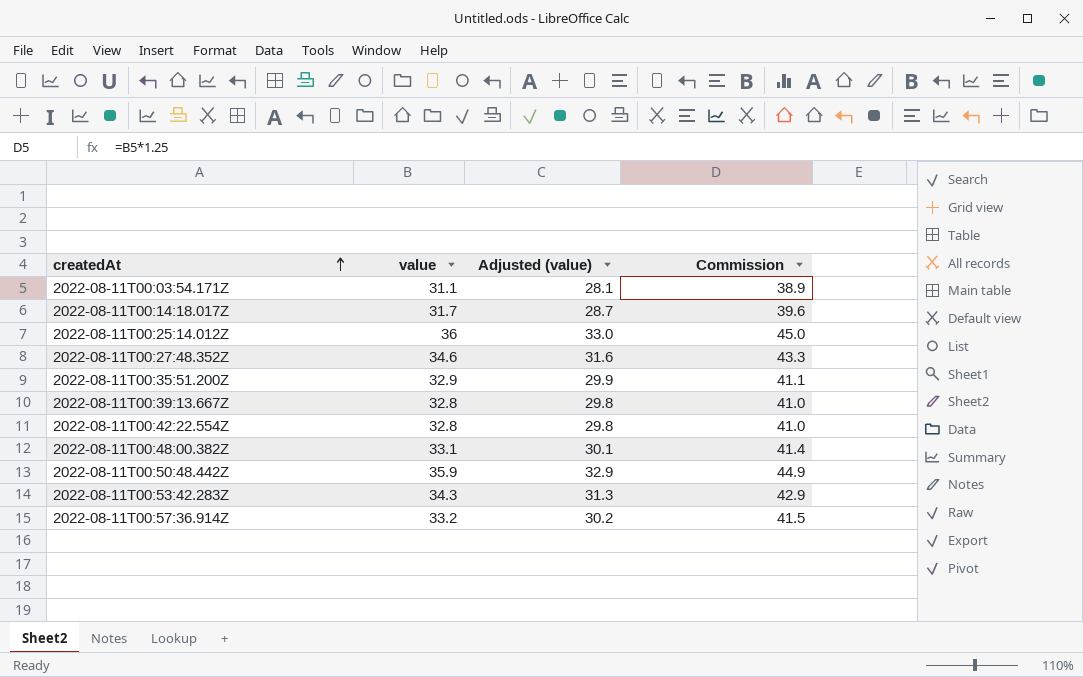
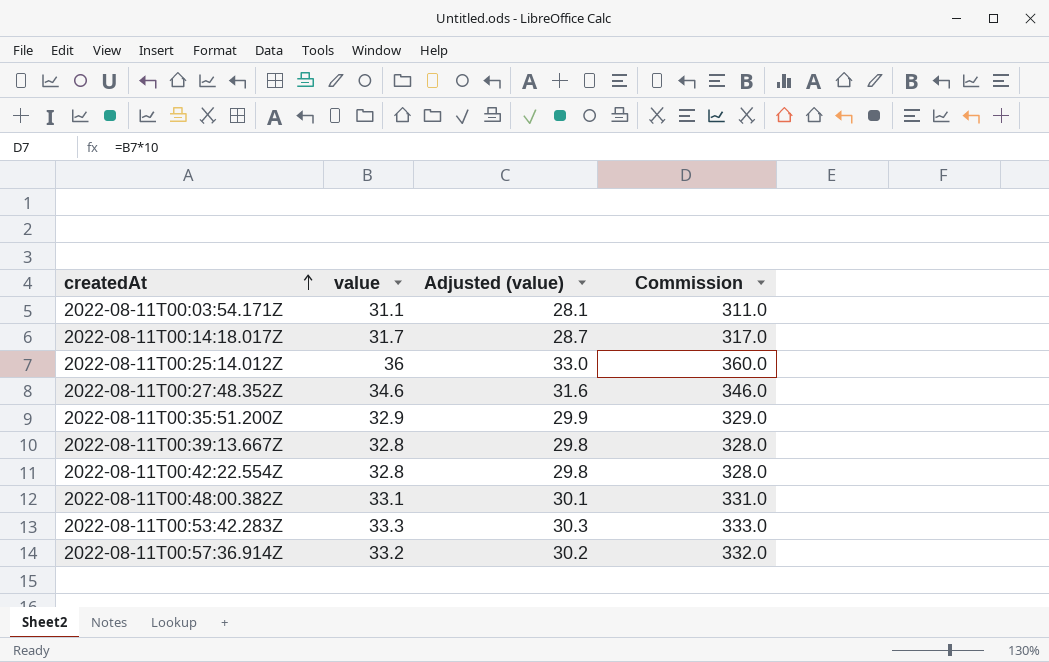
column Commission | formula: [value] * 1.25 -> [value] * 10
row 2022-08-11T00:50:48.442Z: 35.9 | 32.9 | 44.9 -> none
2022-08-11T00:53:42.283Z | value: 34.3 -> 33.3
2022-08-11T00:53:42.283Z | Adjusted (value): 31.3 -> 30.3

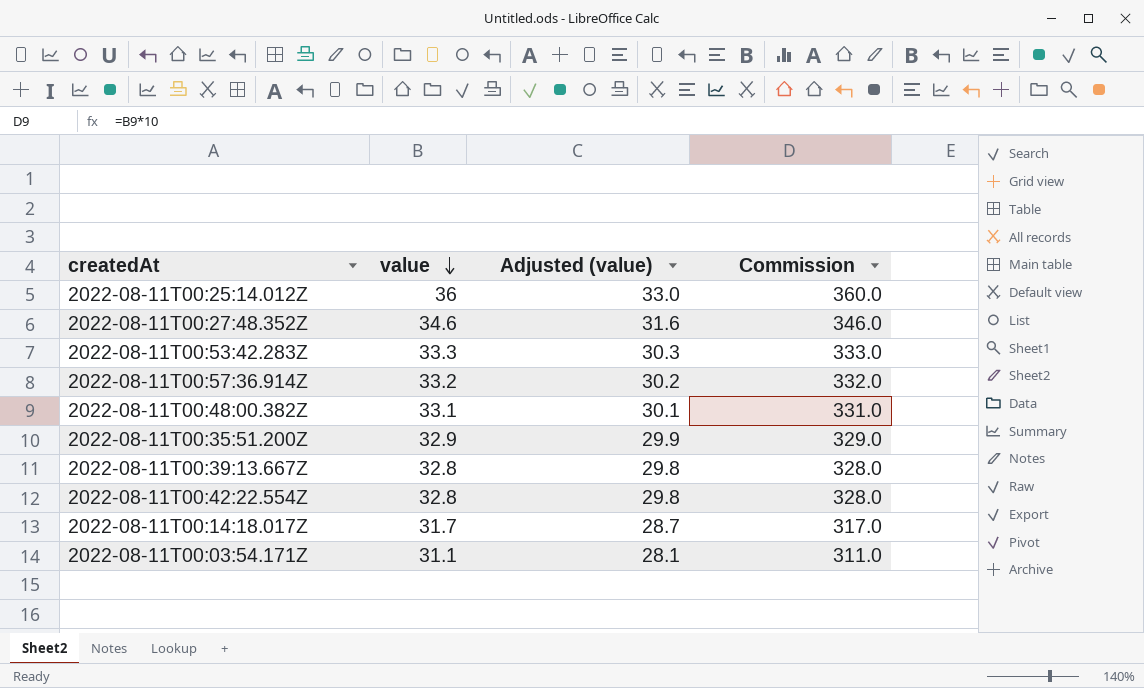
row order: createdAt ascending -> value descending

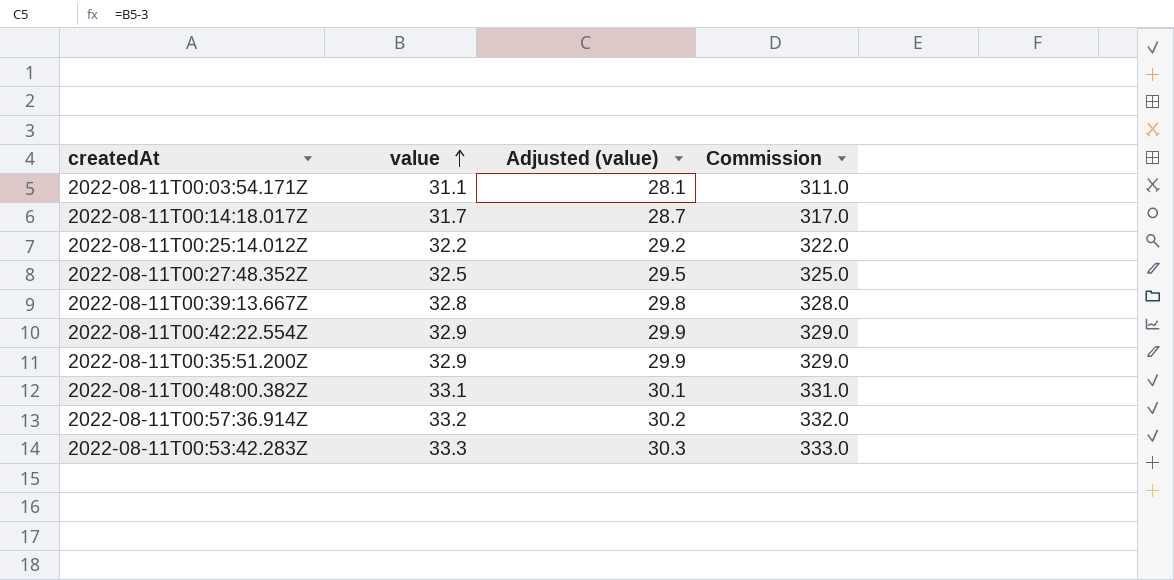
row order: value descending -> value ascending
2022-08-11T00:25:14.012Z | value: 36 -> 32.2
2022-08-11T00:25:14.012Z | Adjusted (value): 33.0 -> 29.2
2022-08-11T00:25:14.012Z | Commission: 360.0 -> 322.0
2022-08-11T00:27:48.352Z | value: 34.6 -> 32.5
2022-08-11T00:27:48.352Z | Adjusted (value): 31.6 -> 29.5
2022-08-11T00:27:48.352Z | Commission: 346.0 -> 325.0
2022-08-11T00:42:22.554Z | value: 32.8 -> 32.9
2022-08-11T00:42:22.554Z | Adjusted (value): 29.8 -> 29.9
2022-08-11T00:42:22.554Z | Commission: 328.0 -> 329.0

